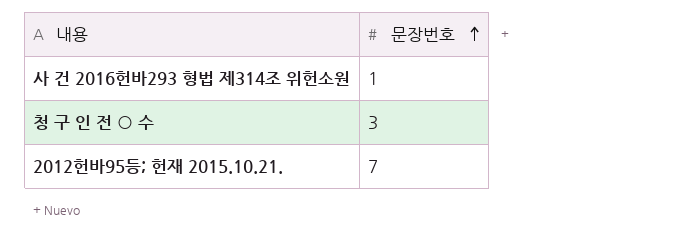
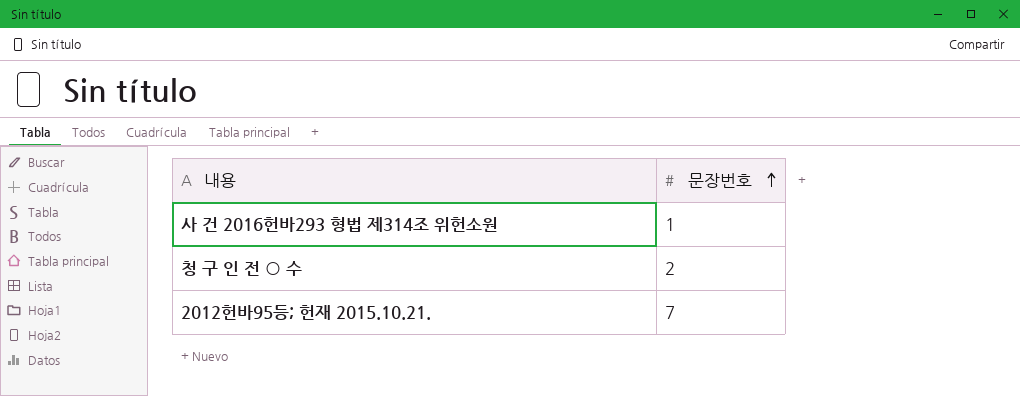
청 구 인 전 ○ 수 | 문장번호: 3 -> 2

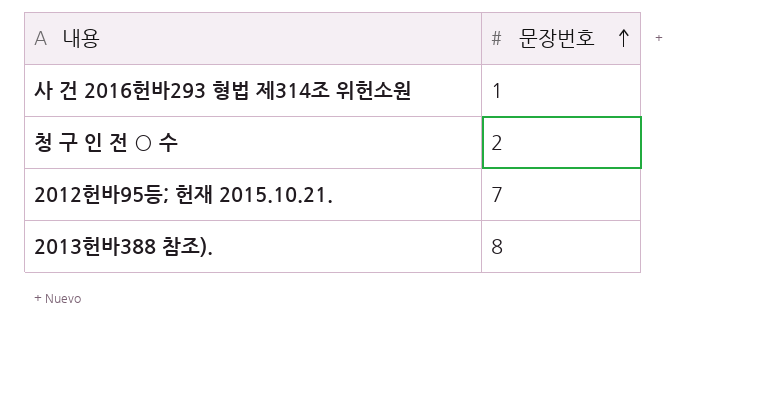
row 2013헌바388 참조).: none -> 8

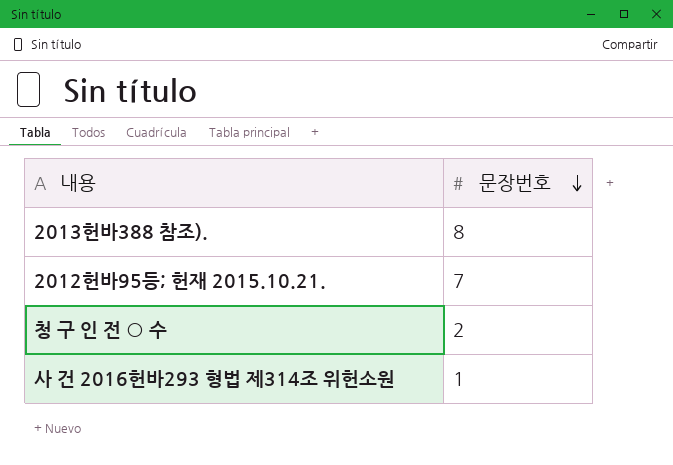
row order: 문장번호 ascending -> 문장번호 descending

